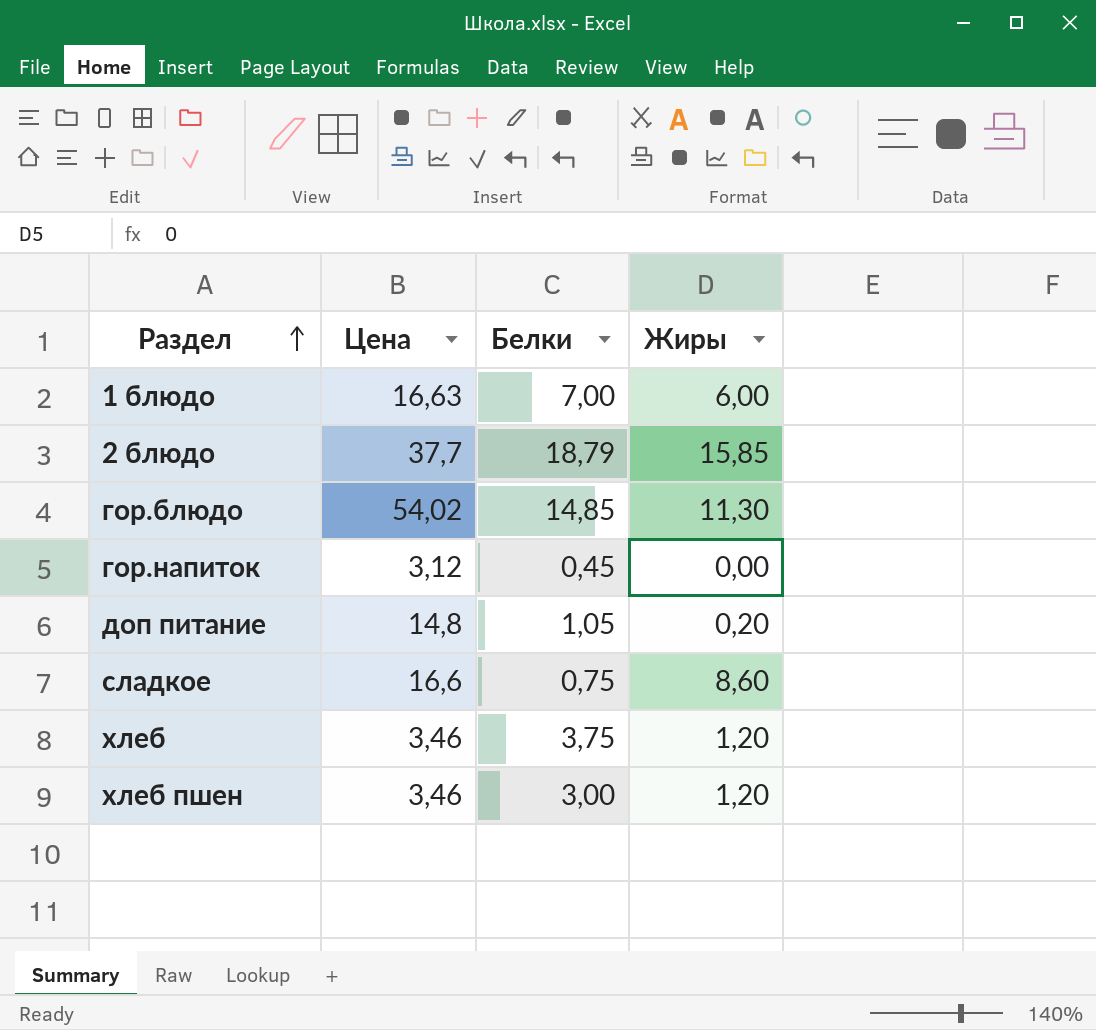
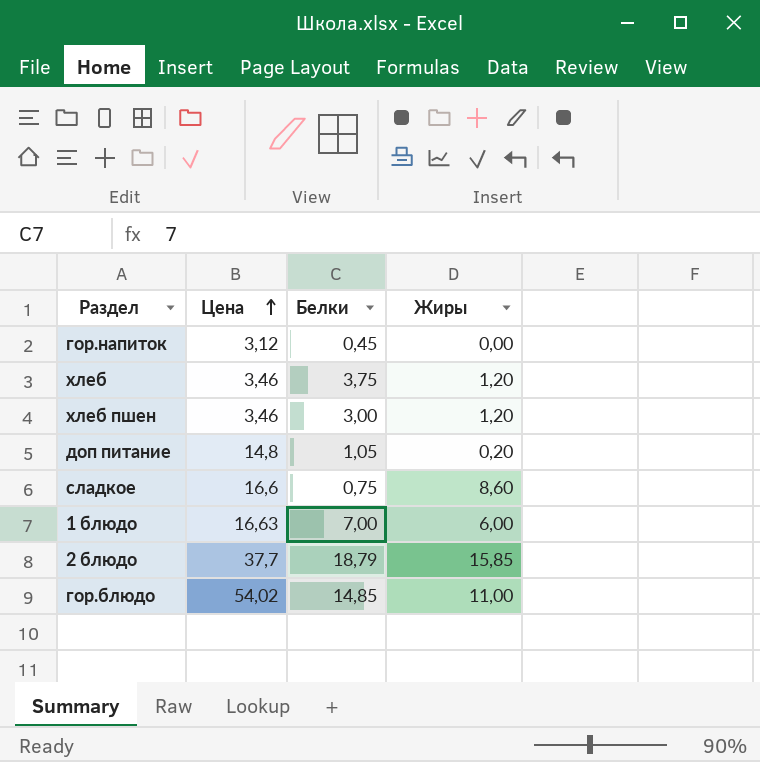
row order: Раздел ascending -> Цена ascending
гор.блюдо | Жиры: 11,30 -> 11,00

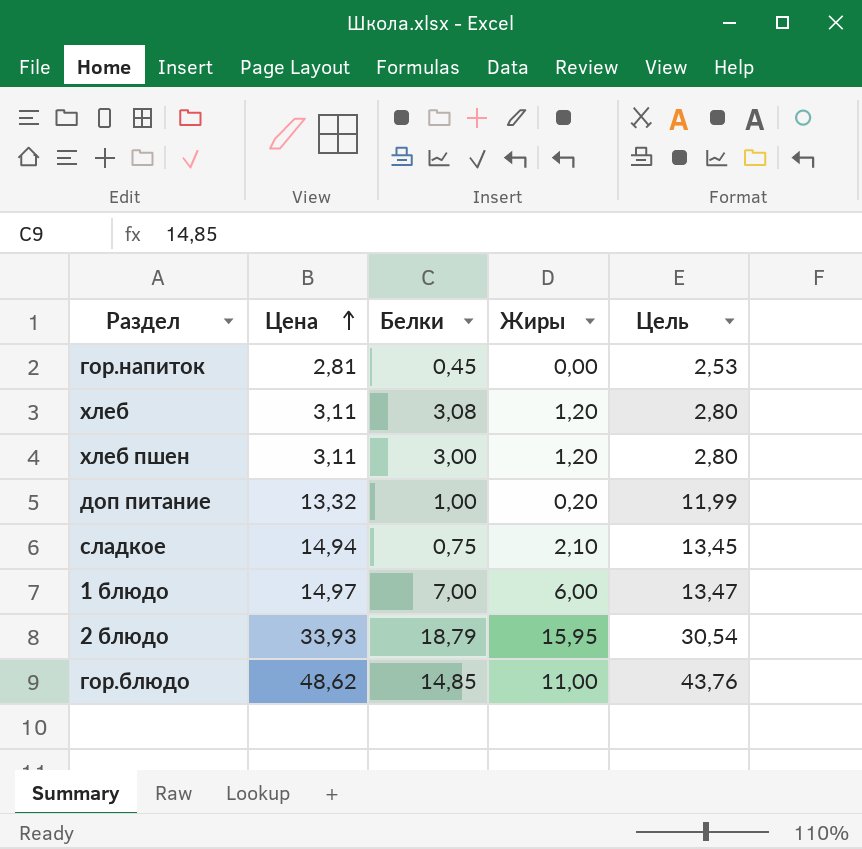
column Цель | formula: none -> [Цена] * 0,9
гор.напиток | Цена: 3,12 -> 2,81
хлеб | Цена: 3,46 -> 3,11
хлеб | Белки: 3,75 -> 3,08
хлеб пшен | Цена: 3,46 -> 3,11
доп питание | Цена: 14,8 -> 13,32
доп питание | Белки: 1,05 -> 1,00
сладкое | Цена: 16,6 -> 14,94
сладкое | Жиры: 8,60 -> 2,10
1 блюдо | Цена: 16,63 -> 14,97
2 блюдо | Цена: 37,7 -> 33,93
2 блюдо | Жиры: 15,85 -> 15,95
гор.блюдо | Цена: 54,02 -> 48,62

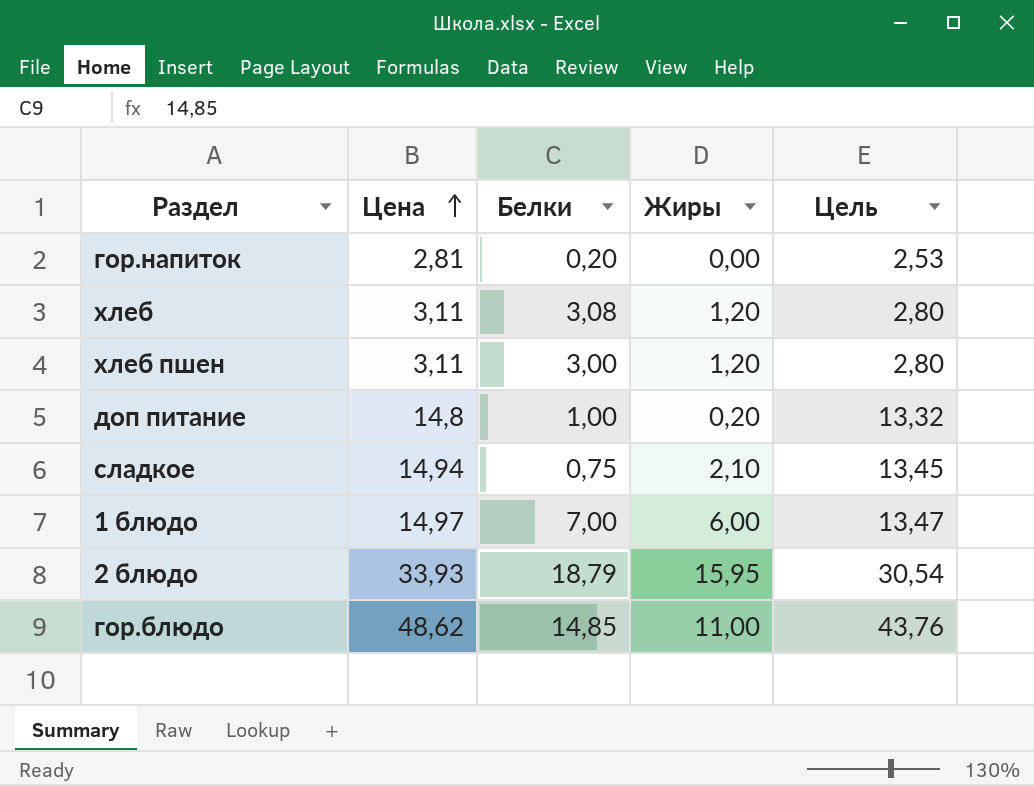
гор.напиток | Белки: 0,45 -> 0,20
доп питание | Цена: 13,32 -> 14,8
доп питание | Цель: 11,99 -> 13,32

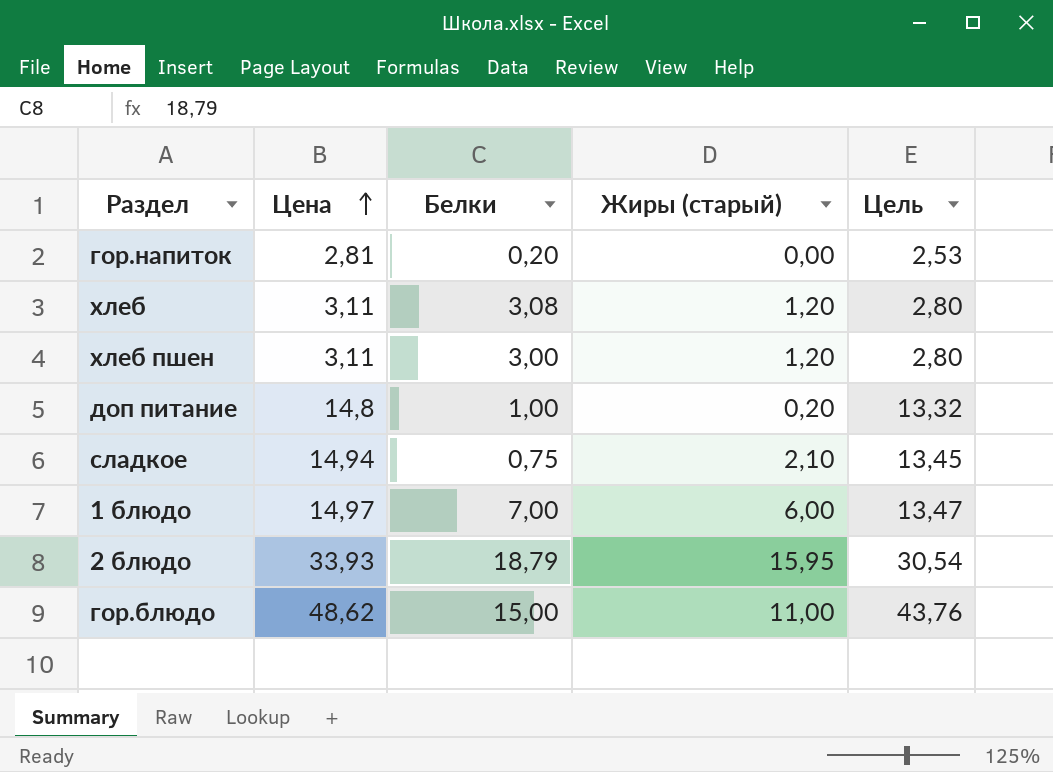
column name: Жиры -> Жиры (старый)
гор.блюдо | Белки: 14,85 -> 15,00

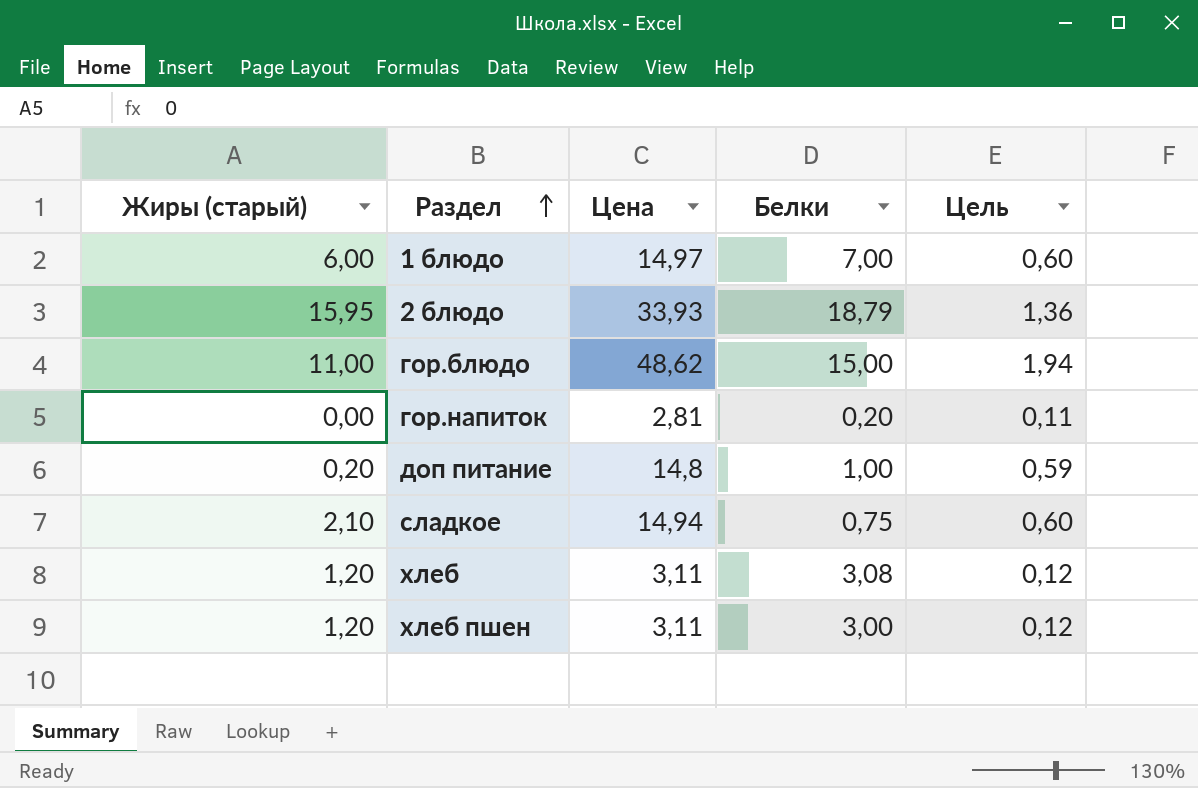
row order: Цена ascending -> Раздел ascending
column Жиры (старый) | position: 4 -> 1
column Цель | formula: [Цена] * 0,9 -> [Цена] * 0,04

